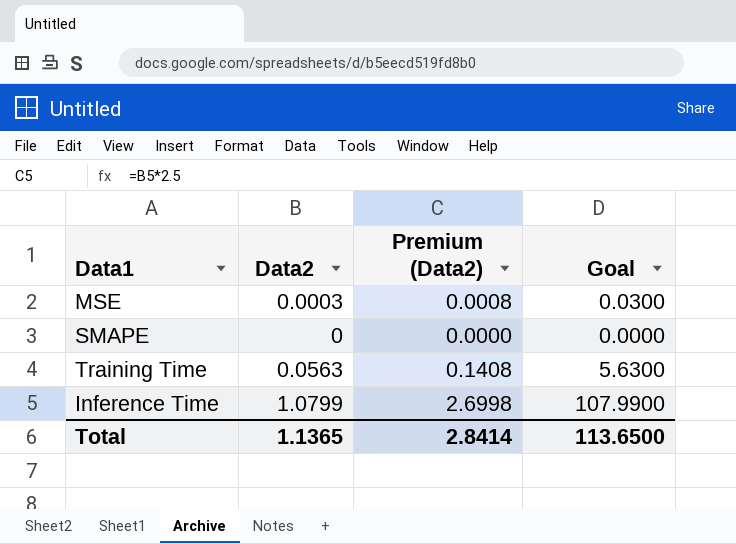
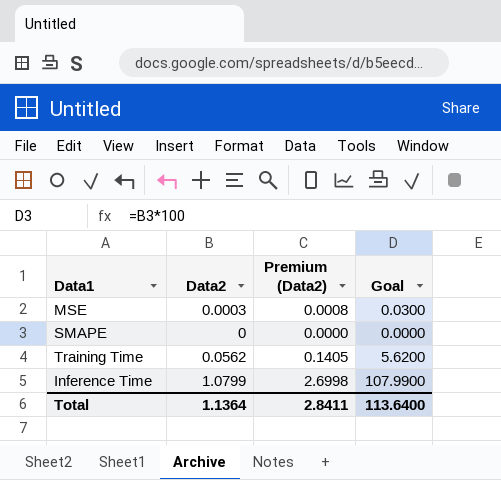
Training Time | Data2: 0.0563 -> 0.0562
Training Time | Premium (Data2): 0.1408 -> 0.1405
Training Time | Goal: 5.6300 -> 5.6200
Total | Data2: 1.1365 -> 1.1364
Total | Premium (Data2): 2.8414 -> 2.8411
Total | Goal: 113.6500 -> 113.6400

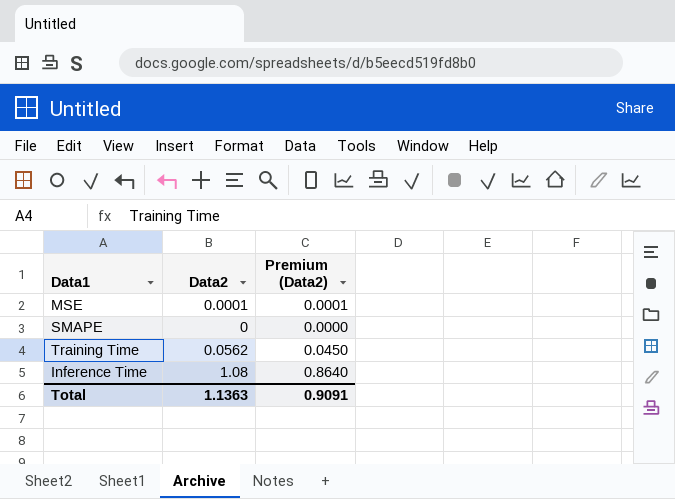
column Goal | formula: [Data2] * 100 -> none
column Premium (Data2) | formula: [Data2] * 2.5 -> [Data2] * 0.8
MSE | Data2: 0.0003 -> 0.0001
Inference Time | Data2: 1.0799 -> 1.08
Total | Data2: 1.1364 -> 1.1363
Total | Premium (Data2): 2.8411 -> 0.9091

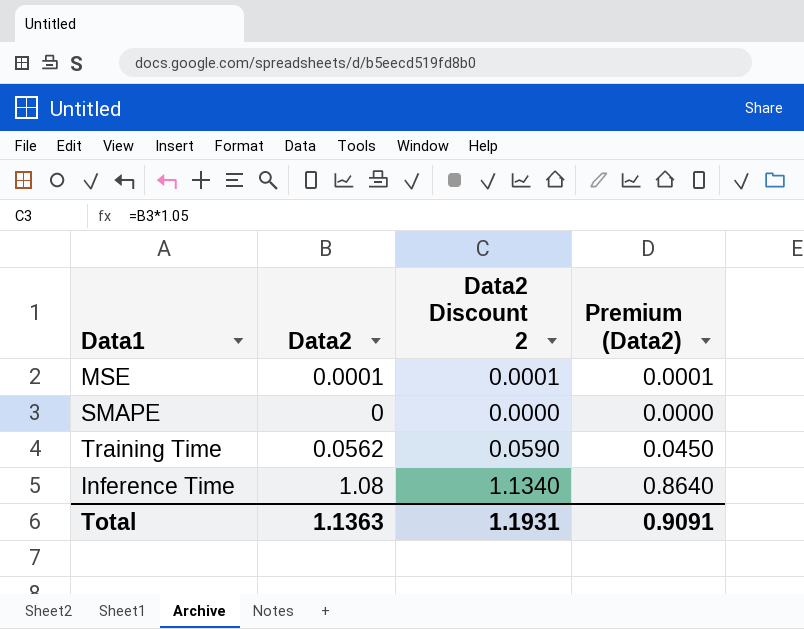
column Data2 Discount 2 | formula: none -> [Data2] * 1.05

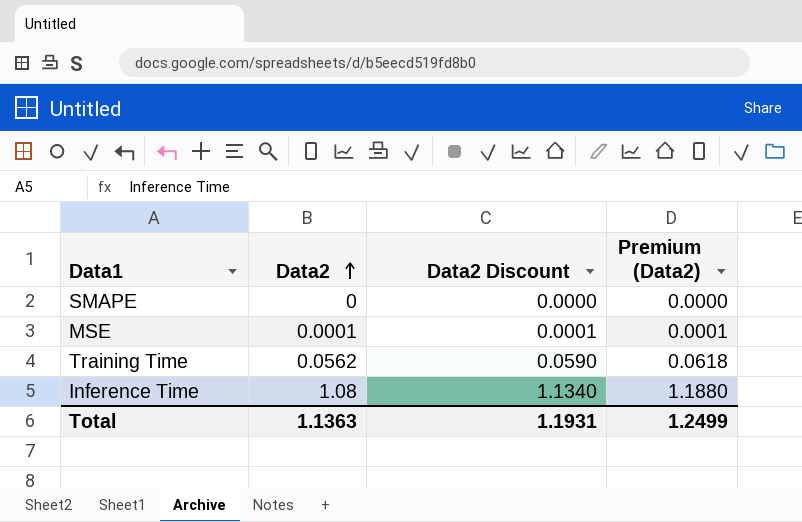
row order: none -> Data2 ascending
column name: Data2 Discount 2 -> Data2 Discount
column Premium (Data2) | formula: [Data2] * 0.8 -> [Data2] * 1.1
Total | Premium (Data2): 0.9091 -> 1.2499

